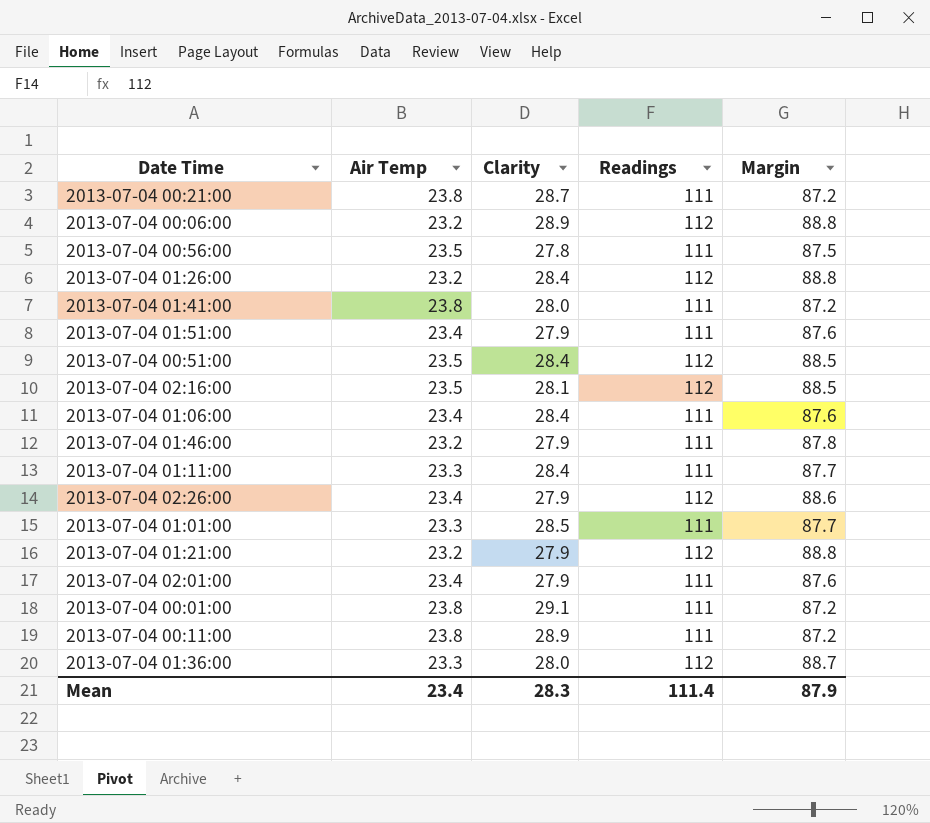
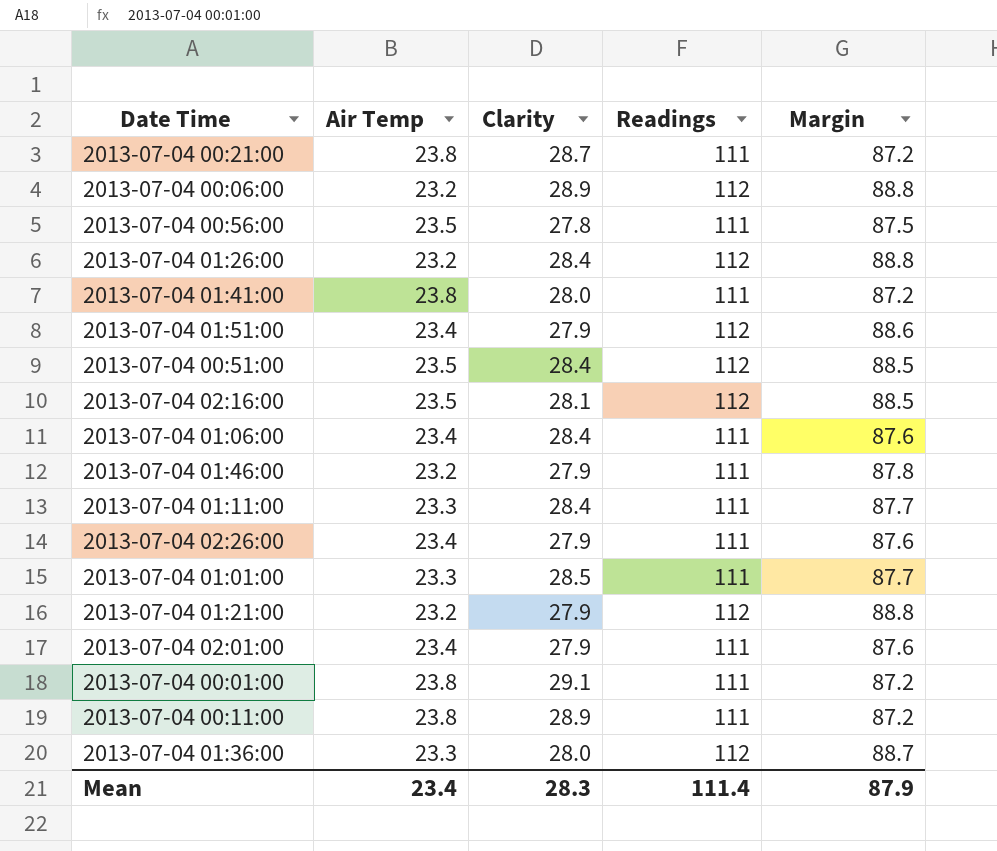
2013-07-04 01:51:00 | Readings: 111 -> 112
2013-07-04 01:51:00 | Margin: 87.6 -> 88.6
2013-07-04 02:26:00 | Readings: 112 -> 111
2013-07-04 02:26:00 | Margin: 88.6 -> 87.6

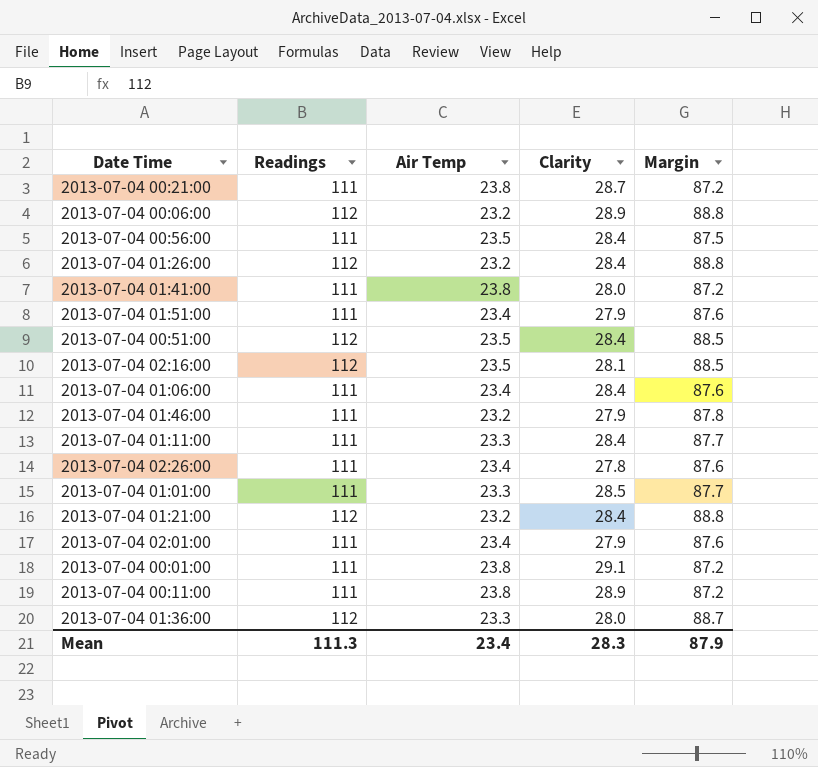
column Readings | position: 4 -> 2
2013-07-04 00:56:00 | Clarity: 27.8 -> 28.4
2013-07-04 01:51:00 | Readings: 112 -> 111
2013-07-04 01:51:00 | Margin: 88.6 -> 87.6
2013-07-04 02:26:00 | Clarity: 27.9 -> 27.8
2013-07-04 01:21:00 | Clarity: 27.9 -> 28.4
Mean | Readings: 111.4 -> 111.3

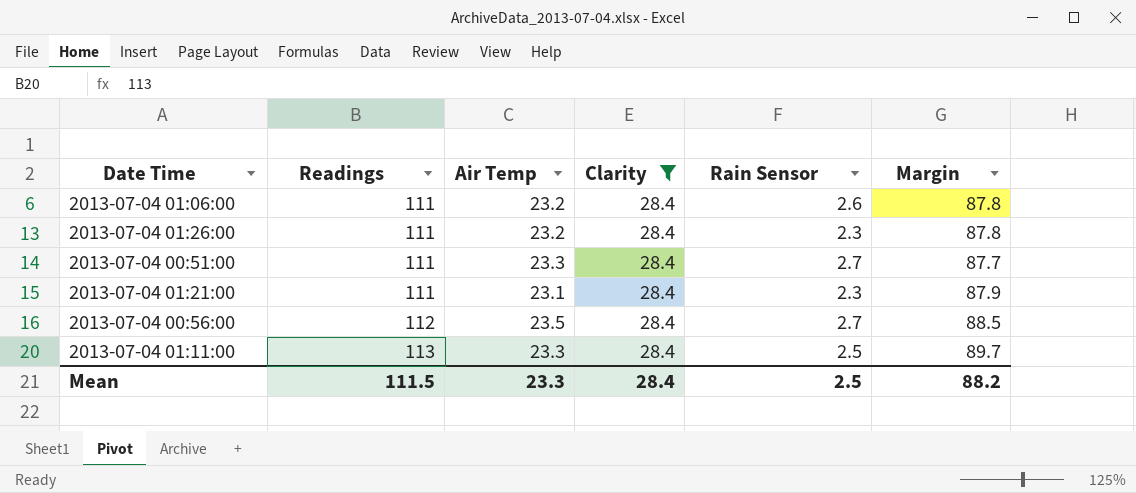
filter: none -> Clarity = 28.4
row order: none -> Readings ascending
column Rain Sensor | position: none -> 5
2013-07-04 01:06:00 | Air Temp: 23.4 -> 23.2
2013-07-04 01:06:00 | Margin: 87.6 -> 87.8
2013-07-04 01:26:00 | Readings: 112 -> 111
2013-07-04 01:26:00 | Margin: 88.8 -> 87.8
2013-07-04 00:51:00 | Readings: 112 -> 111
2013-07-04 00:51:00 | Air Temp: 23.5 -> 23.3
2013-07-04 00:51:00 | Margin: 88.5 -> 87.7
2013-07-04 01:21:00 | Readings: 112 -> 111
2013-07-04 01:21:00 | Air Temp: 23.2 -> 23.1
2013-07-04 01:21:00 | Margin: 88.8 -> 87.9
2013-07-04 00:56:00 | Readings: 111 -> 112
2013-07-04 00:56:00 | Margin: 87.5 -> 88.5
2013-07-04 01:11:00 | Readings: 111 -> 113
2013-07-04 01:11:00 | Margin: 87.7 -> 89.7
Mean | Readings: 111.3 -> 111.5
Mean | Air Temp: 23.4 -> 23.3
Mean | Clarity: 28.3 -> 28.4
Mean | Margin: 87.9 -> 88.2

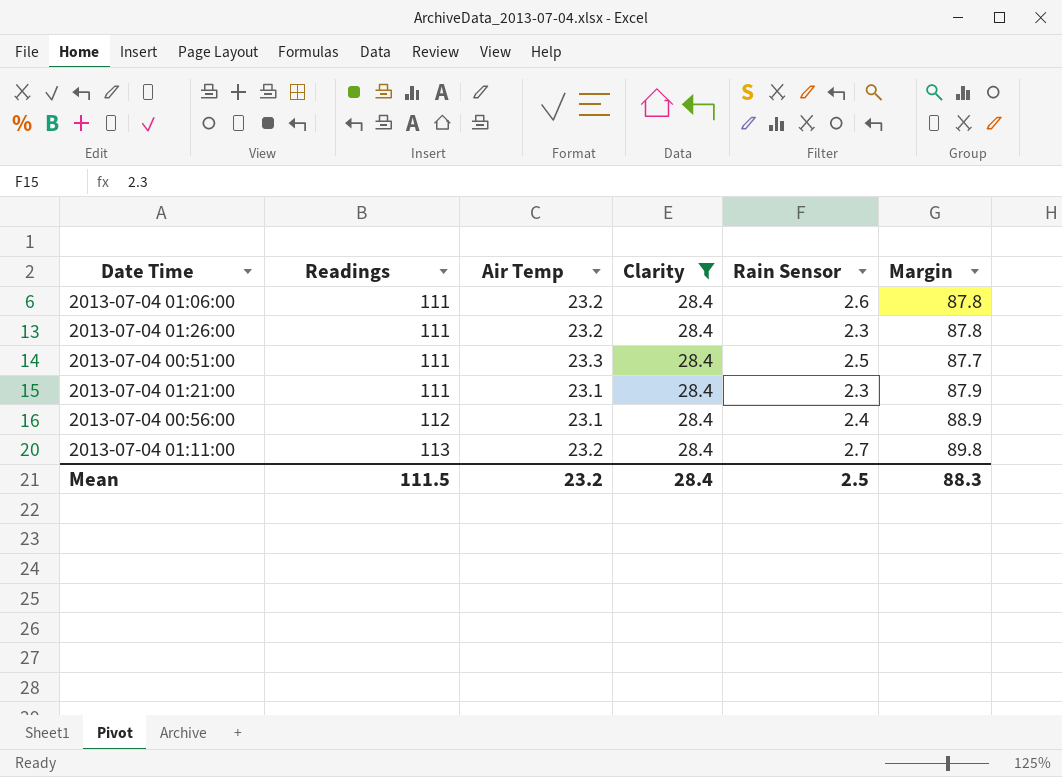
2013-07-04 00:51:00 | Rain Sensor: 2.7 -> 2.5
2013-07-04 00:56:00 | Air Temp: 23.5 -> 23.1
2013-07-04 00:56:00 | Rain Sensor: 2.7 -> 2.4
2013-07-04 00:56:00 | Margin: 88.5 -> 88.9
2013-07-04 01:11:00 | Air Temp: 23.3 -> 23.2
2013-07-04 01:11:00 | Rain Sensor: 2.5 -> 2.7
2013-07-04 01:11:00 | Margin: 89.7 -> 89.8
Mean | Air Temp: 23.3 -> 23.2
Mean | Margin: 88.2 -> 88.3

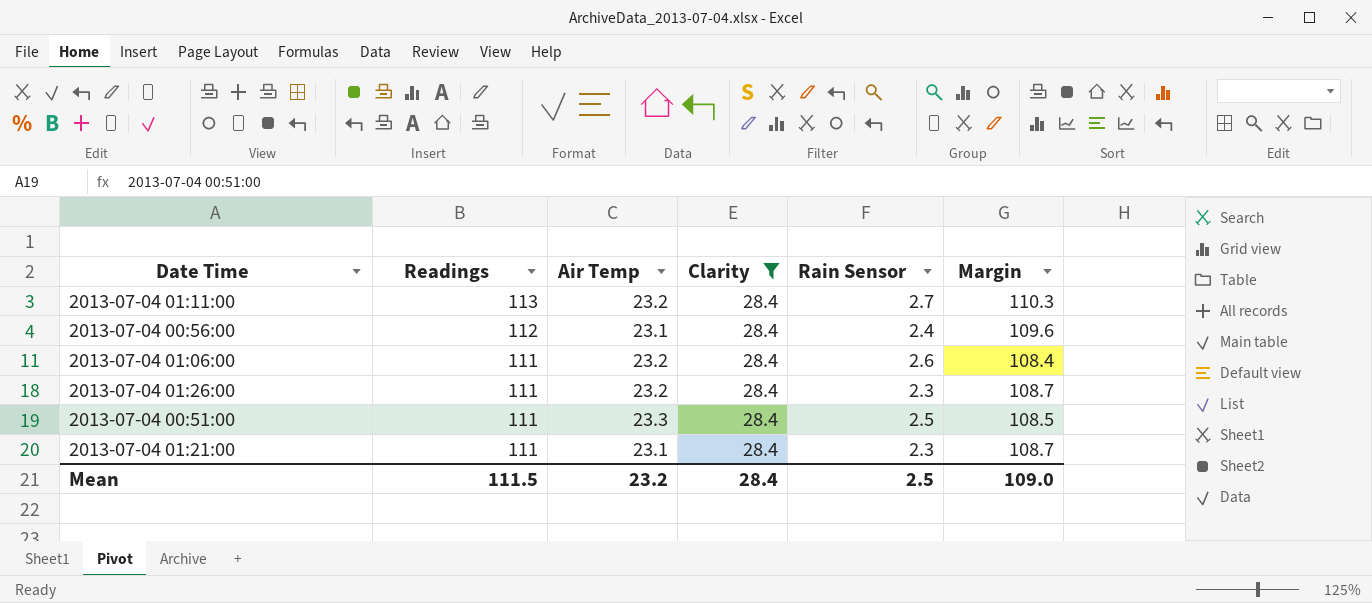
row order: Readings ascending -> Readings descending
column Margin | formula: [Readings] - [Air Temp] -> [Readings] - [Rain Sensor]
Mean | Margin: 88.3 -> 109.0

